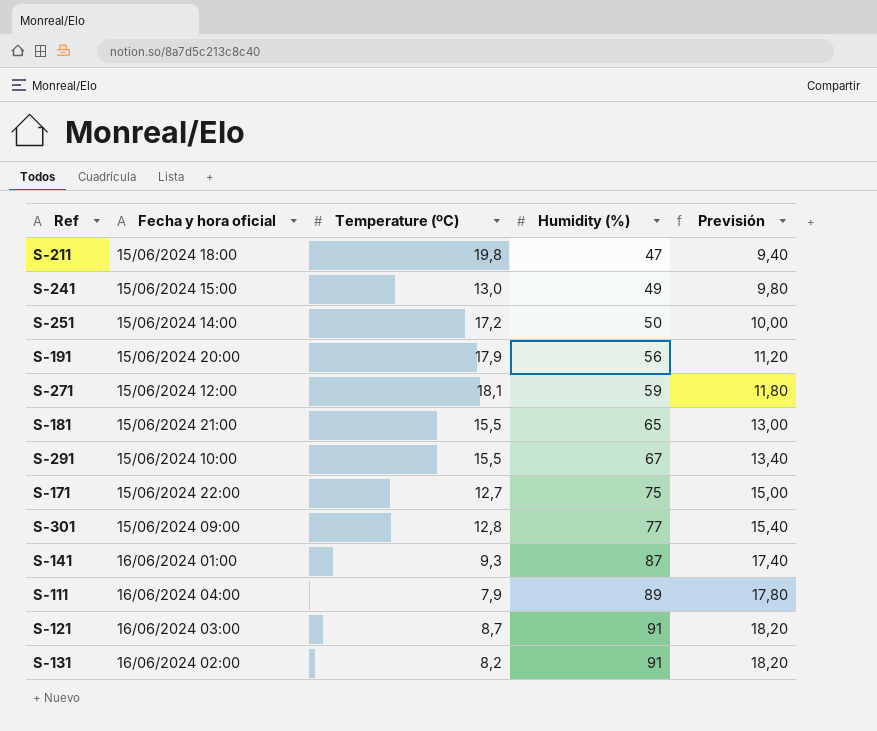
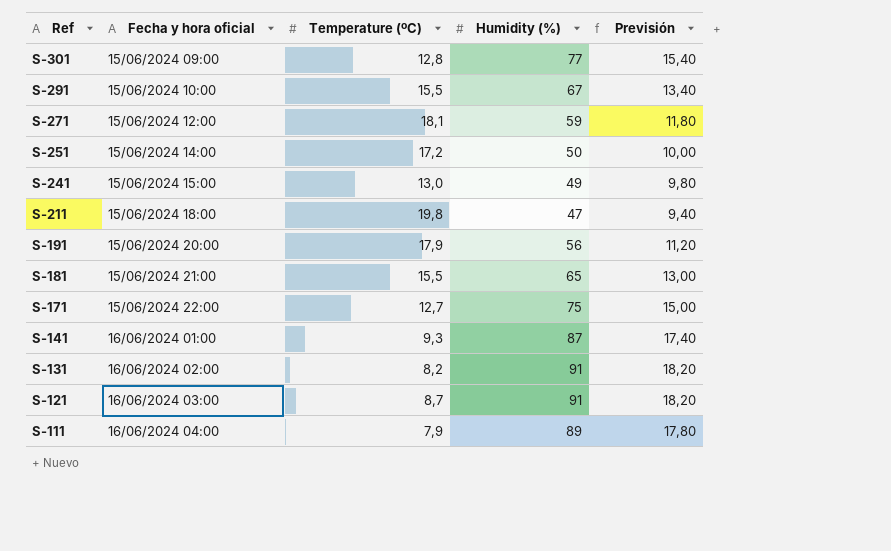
row order: Humidity (%) ascending -> Ref descending

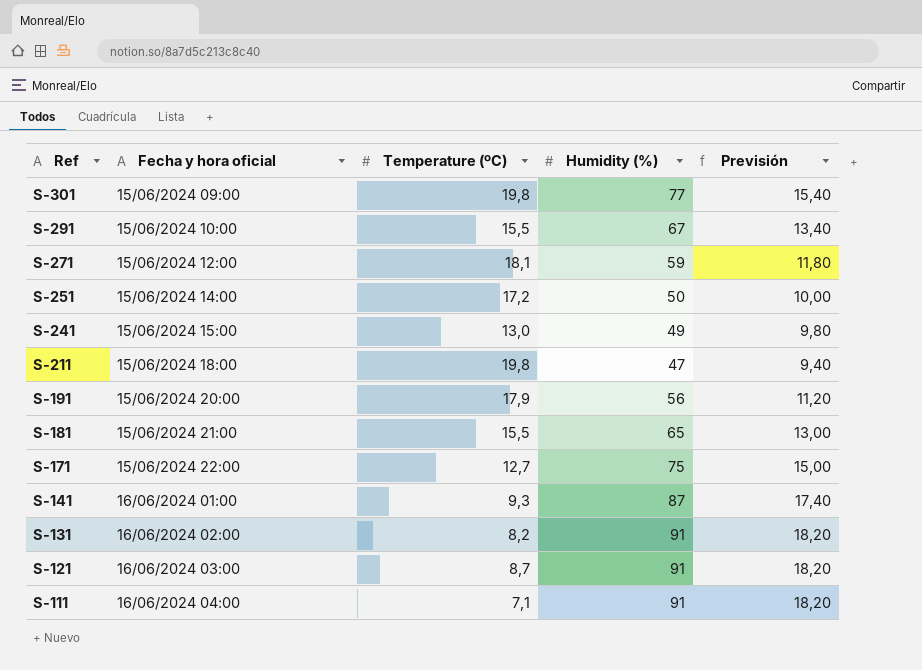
S-301 | Temperature (ºC): 12,8 -> 19,8
S-111 | Temperature (ºC): 7,9 -> 7,1
S-111 | Humidity (%): 89 -> 91
S-111 | Previsión: 17,80 -> 18,20

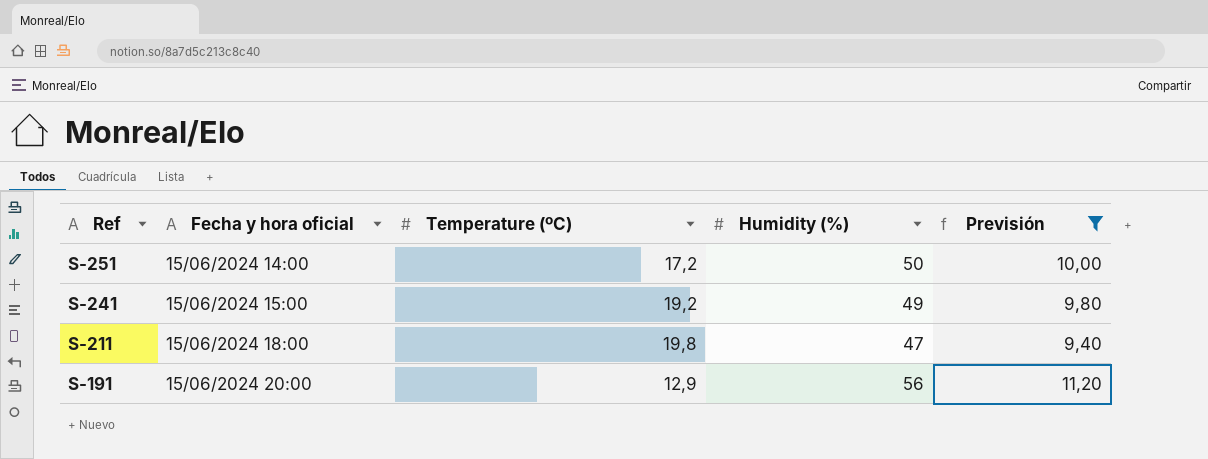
filter: none -> Previsión <= 11,20
S-241 | Temperature (ºC): 13,0 -> 19,2
S-191 | Temperature (ºC): 17,9 -> 12,9

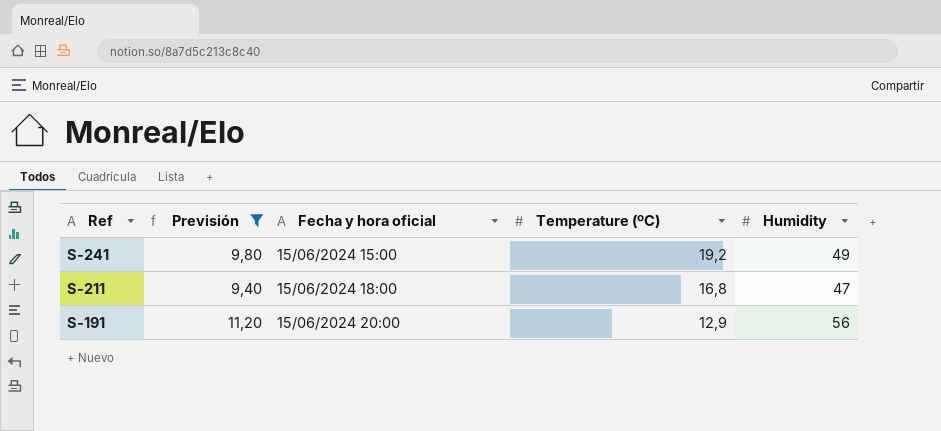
column Previsión | position: 5 -> 2
column name: Humidity (%) -> Humidity
row S-251: 15/06/2024 14:00 | 17,2 | 50 | 10,00 -> none
S-211 | Temperature (ºC): 19,8 -> 16,8

